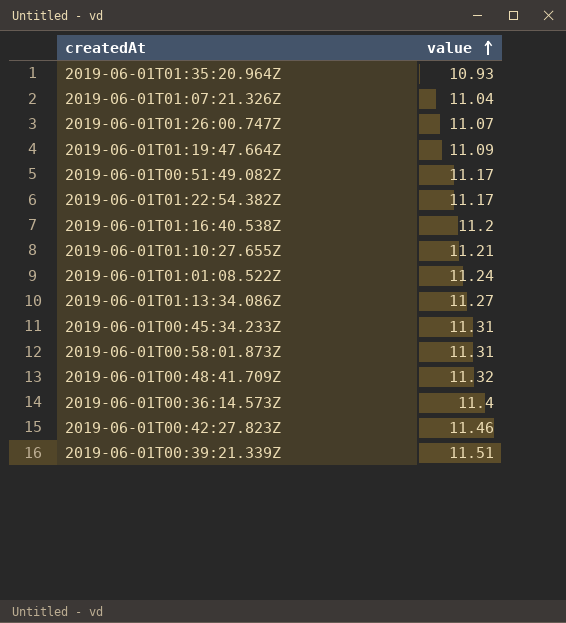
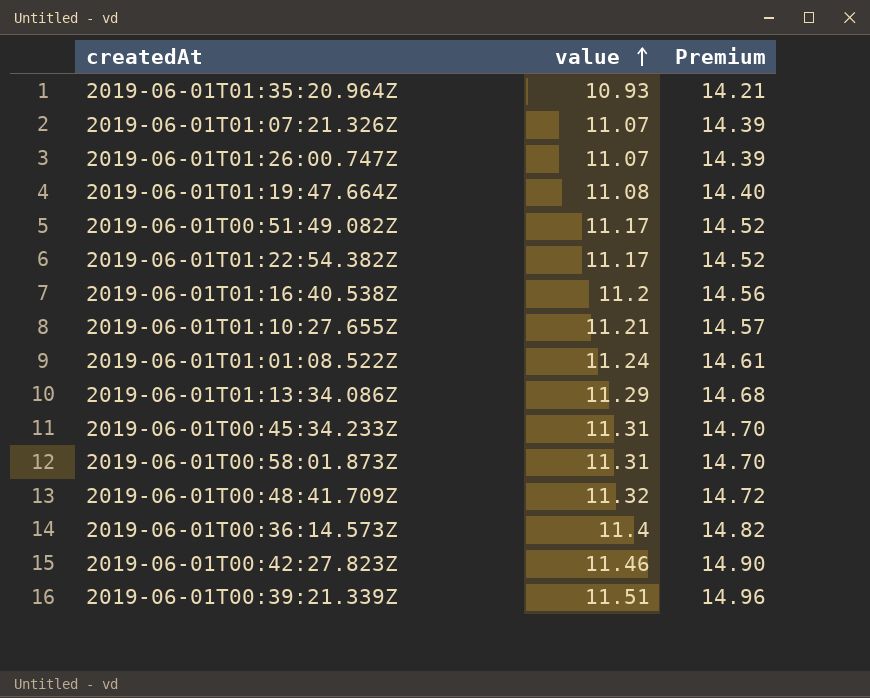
column Premium | formula: none -> [value] * 1.3
2019-06-01T01:07:21.326Z | value: 11.04 -> 11.07
2019-06-01T01:19:47.664Z | value: 11.09 -> 11.08
2019-06-01T01:13:34.086Z | value: 11.27 -> 11.29

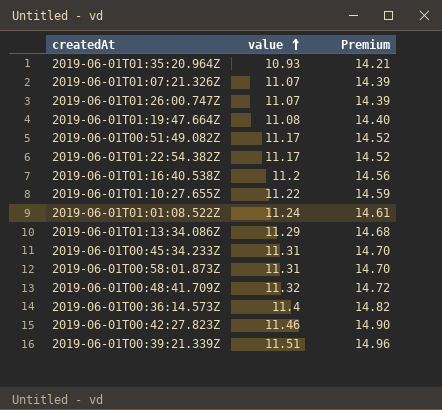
2019-06-01T01:10:27.655Z | value: 11.21 -> 11.22
2019-06-01T01:10:27.655Z | Premium: 14.57 -> 14.59

